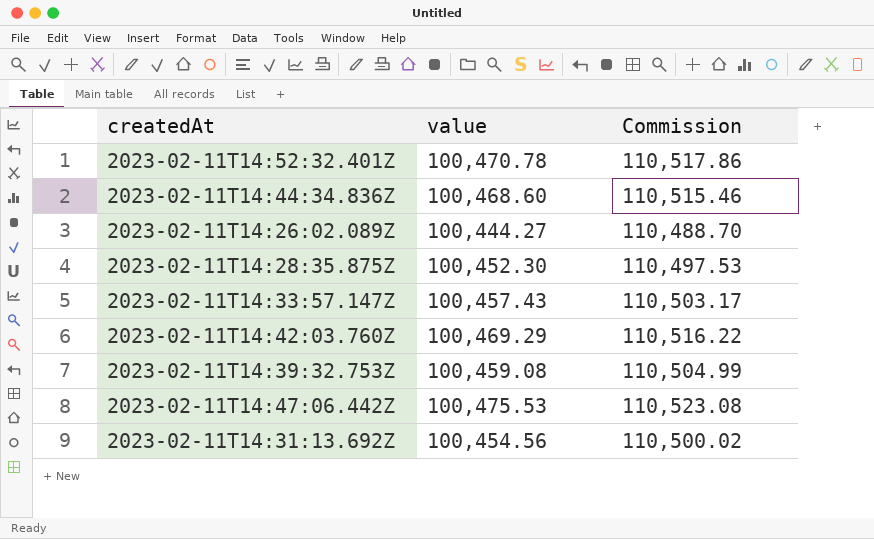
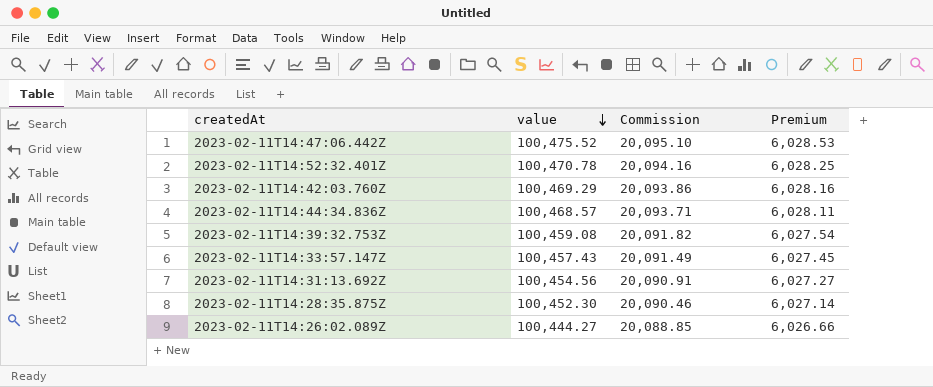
row order: none -> value descending
column Commission | formula: [value] * 1.1 -> [value] * 0.2
column Premium | formula: none -> [value] * 0.06
2023-02-11T14:47:06.442Z | value: 100,475.53 -> 100,475.52
2023-02-11T14:44:34.836Z | value: 100,468.60 -> 100,468.57

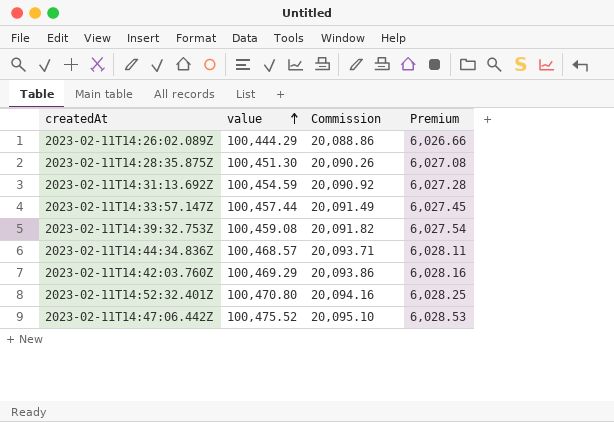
row order: value descending -> value ascending
2023-02-11T14:26:02.089Z | value: 100,444.27 -> 100,444.29
2023-02-11T14:26:02.089Z | Commission: 20,088.85 -> 20,088.86
2023-02-11T14:28:35.875Z | value: 100,452.30 -> 100,451.30
2023-02-11T14:28:35.875Z | Commission: 20,090.46 -> 20,090.26
2023-02-11T14:28:35.875Z | Premium: 6,027.14 -> 6,027.08
2023-02-11T14:31:13.692Z | value: 100,454.56 -> 100,454.59
2023-02-11T14:31:13.692Z | Commission: 20,090.91 -> 20,090.92
2023-02-11T14:31:13.692Z | Premium: 6,027.27 -> 6,027.28
2023-02-11T14:33:57.147Z | value: 100,457.43 -> 100,457.44
2023-02-11T14:52:32.401Z | value: 100,470.78 -> 100,470.80

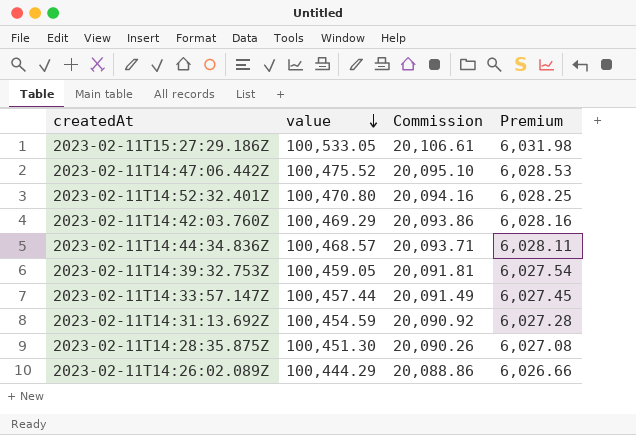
row order: value ascending -> value descending
row 2023-02-11T15:27:29.186Z: none -> 100,533.05 | 20,106.61 | 6,031.98
2023-02-11T14:39:32.753Z | value: 100,459.08 -> 100,459.05
2023-02-11T14:39:32.753Z | Commission: 20,091.82 -> 20,091.81

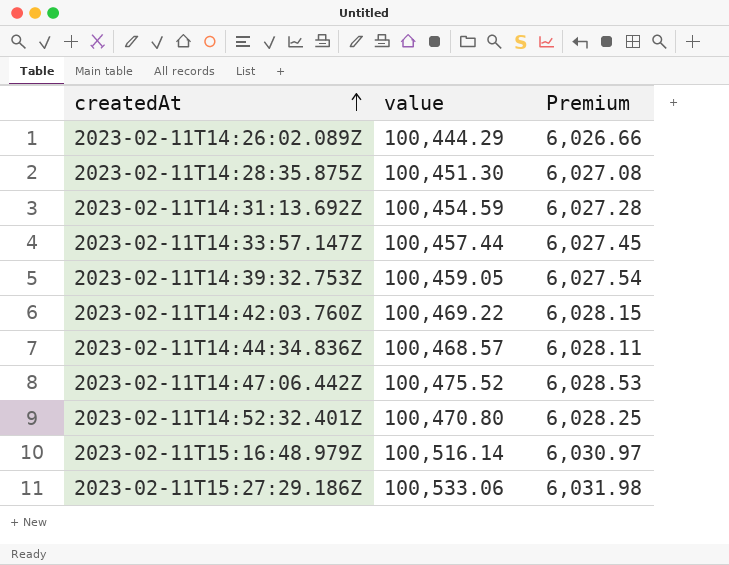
row order: value descending -> createdAt ascending
column Commission | formula: [value] * 0.2 -> none
2023-02-11T14:42:03.760Z | value: 100,469.29 -> 100,469.22
2023-02-11T14:42:03.760Z | Premium: 6,028.16 -> 6,028.15
row 2023-02-11T15:16:48.979Z: none -> 100,516.14 | 6,030.97
2023-02-11T15:27:29.186Z | value: 100,533.05 -> 100,533.06

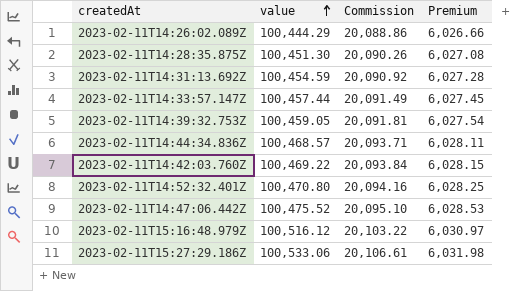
row order: createdAt ascending -> value ascending
column Commission | formula: none -> [value] * 0.2
2023-02-11T15:16:48.979Z | value: 100,516.14 -> 100,516.12

